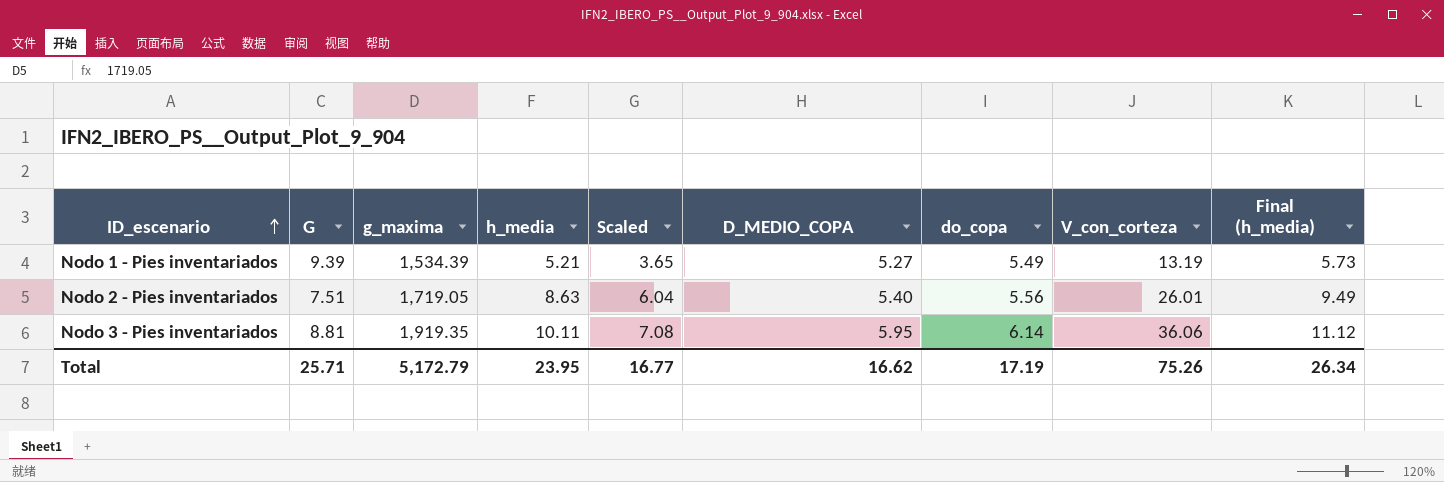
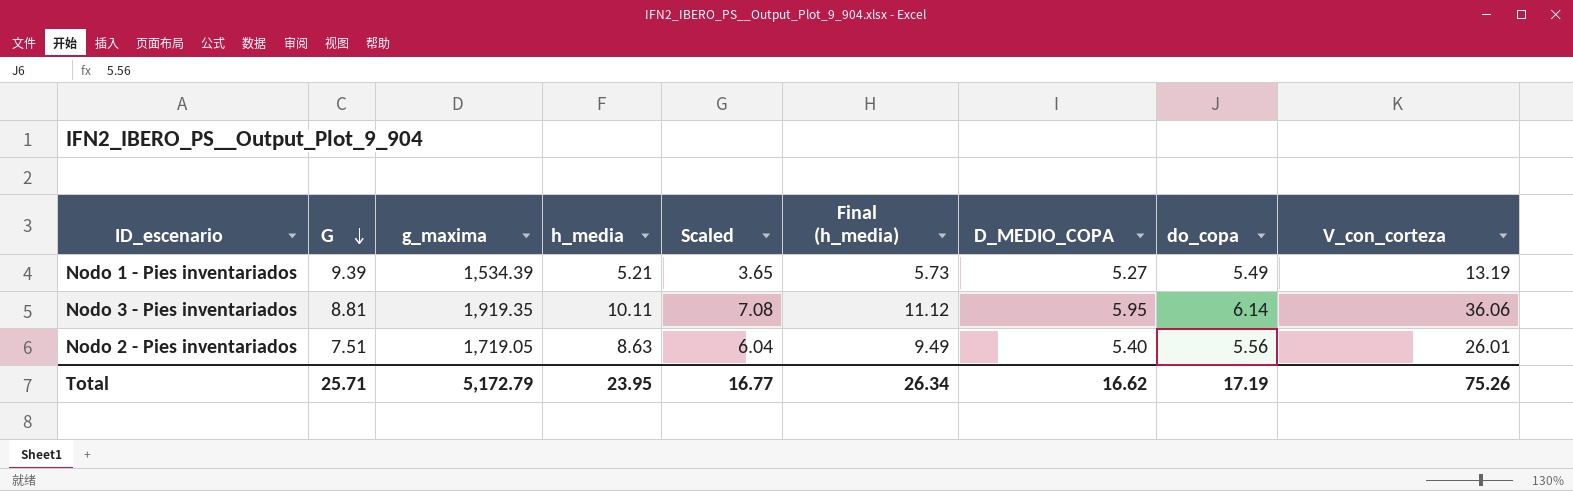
row order: ID_escenario ascending -> G descending
column Final (h_media) | position: 9 -> 6

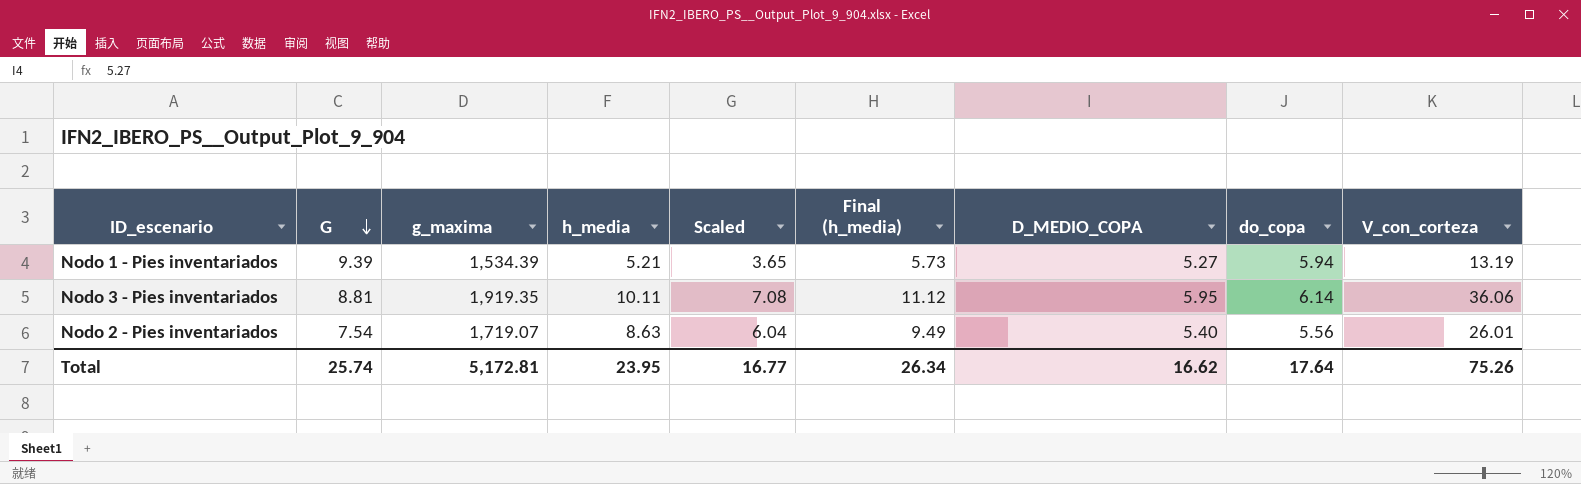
Nodo 1 - Pies inventariados | do_copa: 5.49 -> 5.94
Nodo 2 - Pies inventariados | G: 7.51 -> 7.54
Nodo 2 - Pies inventariados | g_maxima: 1,719.05 -> 1,719.07
Total | G: 25.71 -> 25.74
Total | g_maxima: 5,172.79 -> 5,172.81
Total | do_copa: 17.19 -> 17.64

